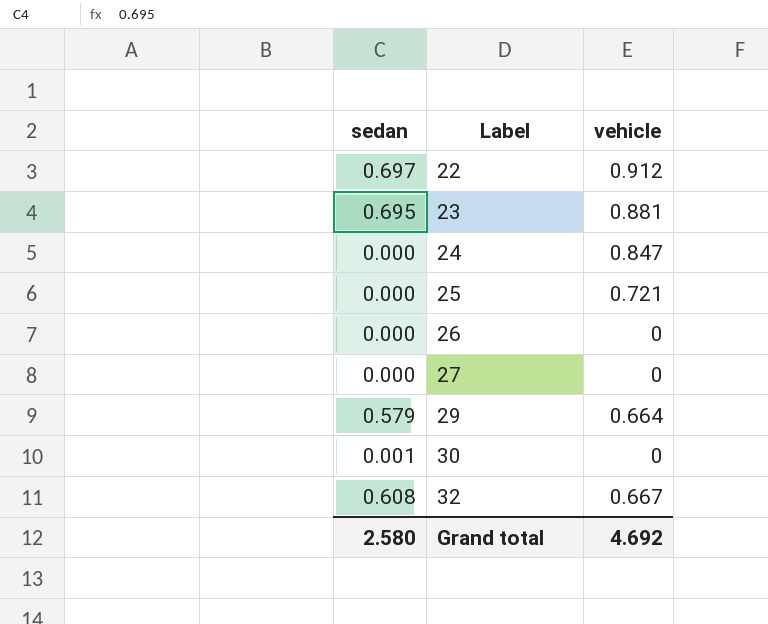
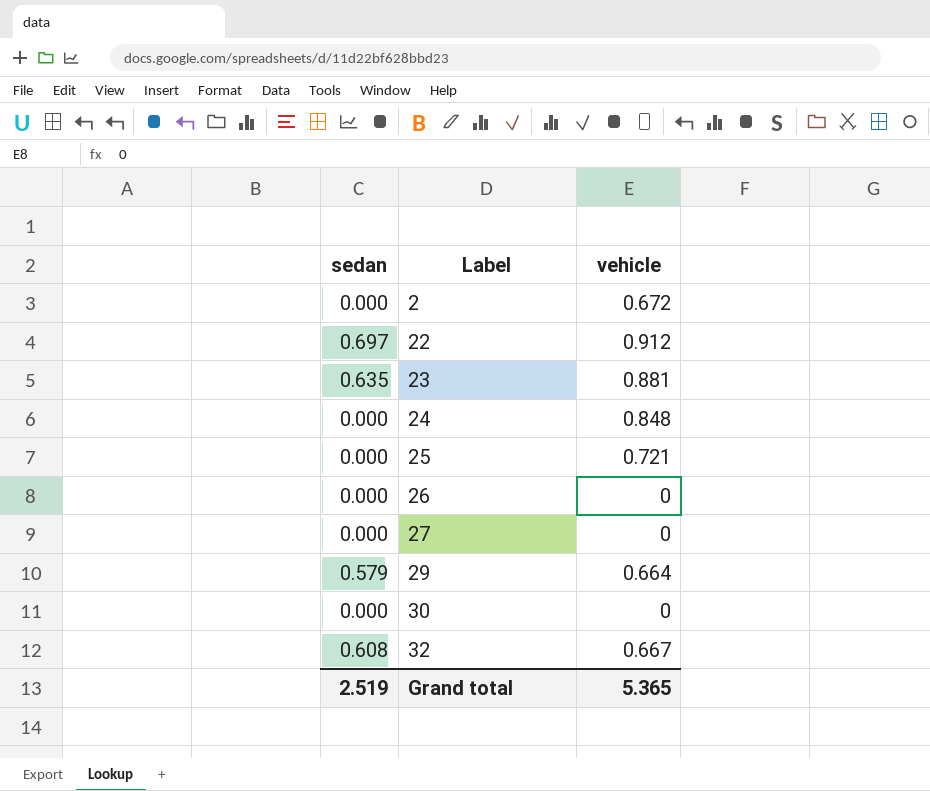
row 2: none -> 0.000 | 0.672
23 | sedan: 0.695 -> 0.635
24 | vehicle: 0.847 -> 0.848
30 | sedan: 0.001 -> 0.000
Grand total | sedan: 2.580 -> 2.519
Grand total | vehicle: 4.692 -> 5.365

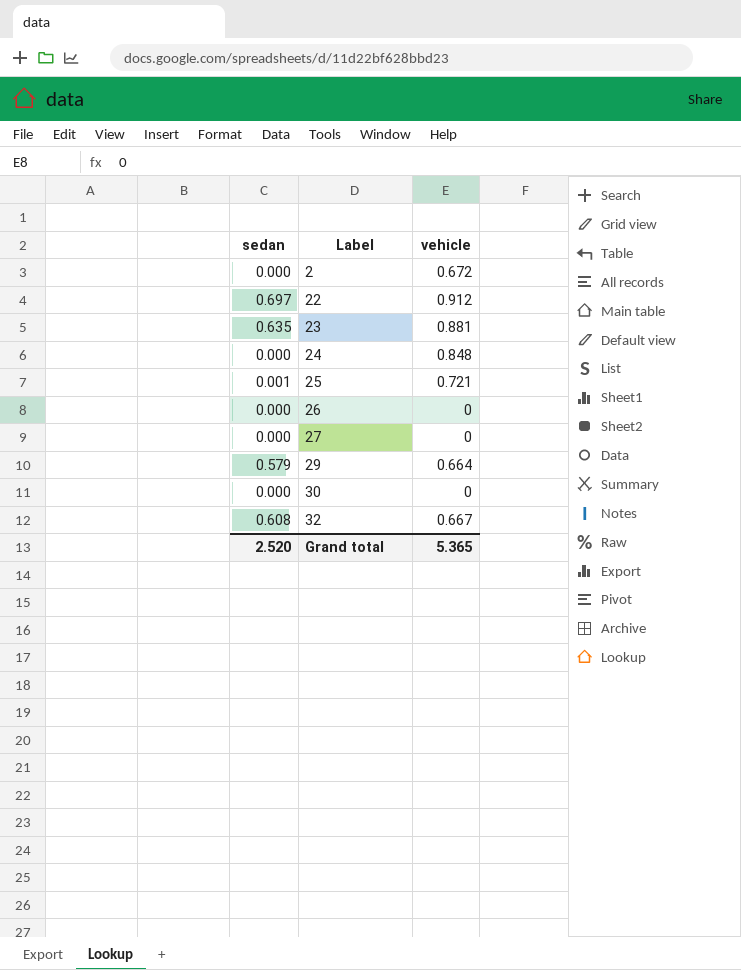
25 | sedan: 0.000 -> 0.001
Grand total | sedan: 2.519 -> 2.520

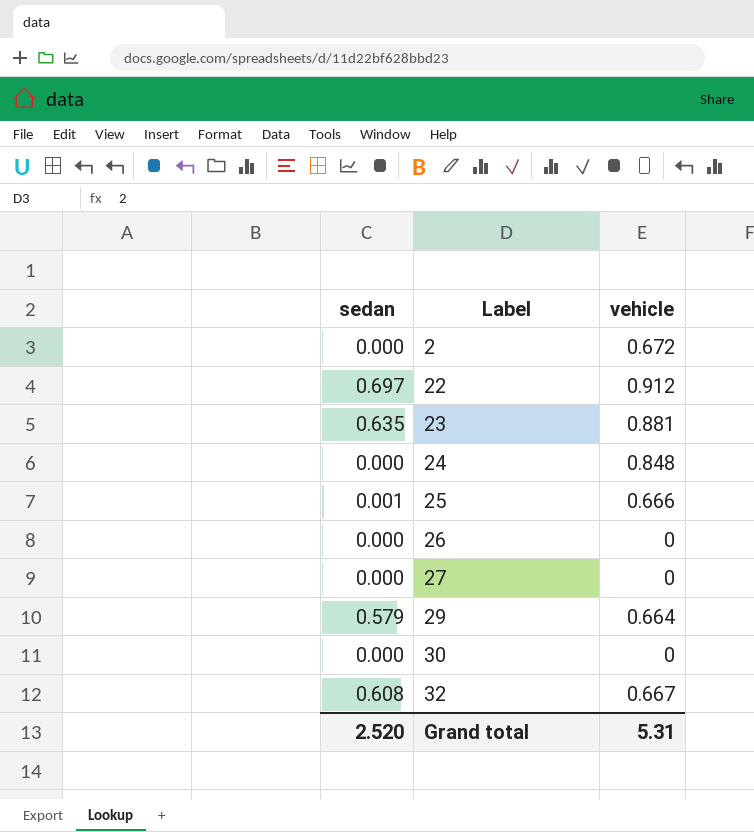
25 | vehicle: 0.721 -> 0.666
Grand total | vehicle: 5.365 -> 5.31

